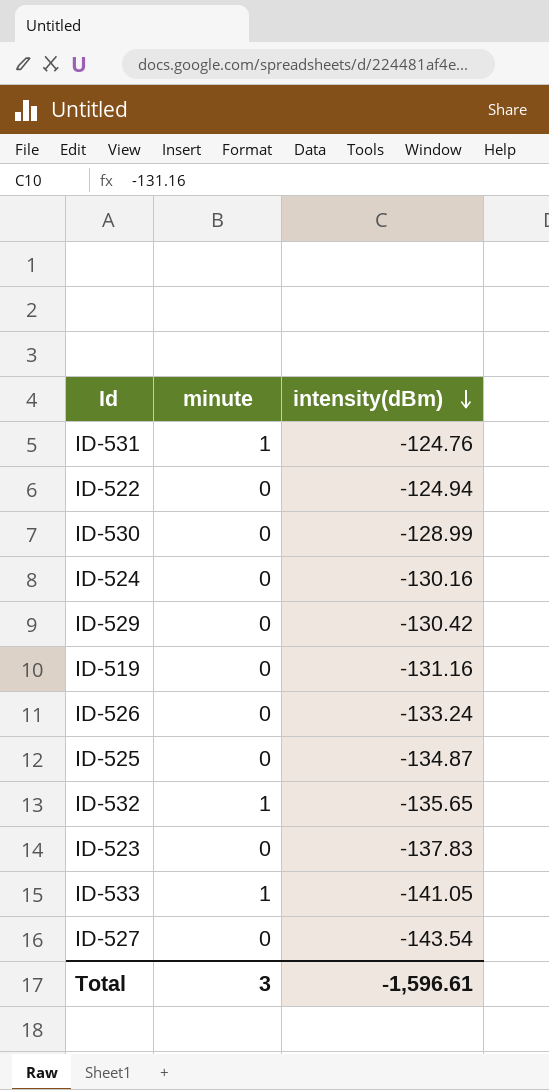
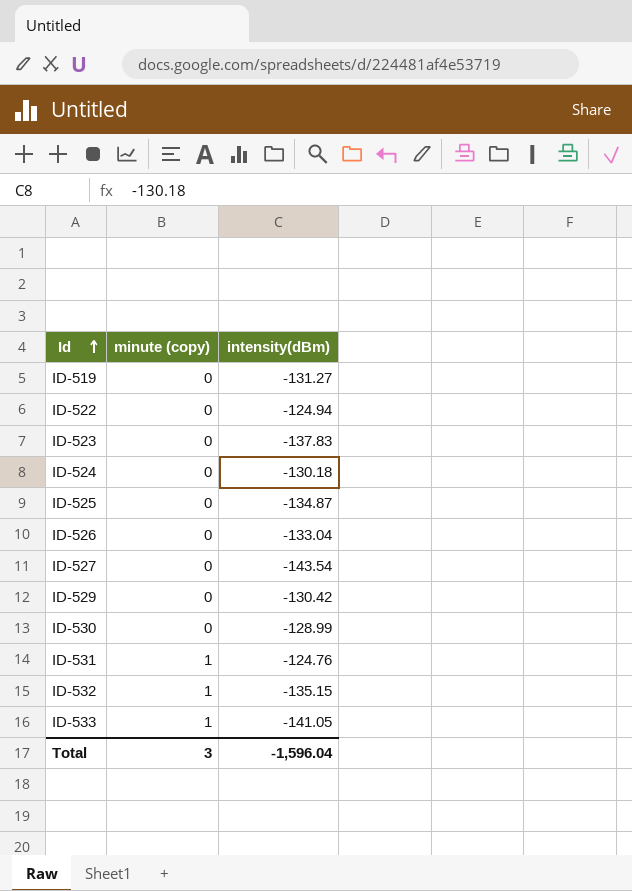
row order: intensity(dBm) descending -> Id ascending
column name: minute -> minute (copy)
ID-519 | intensity(dBm): -131.16 -> -131.27
ID-524 | intensity(dBm): -130.16 -> -130.18
ID-526 | intensity(dBm): -133.24 -> -133.04
ID-532 | intensity(dBm): -135.65 -> -135.15
Total | intensity(dBm): -1,596.61 -> -1,596.04

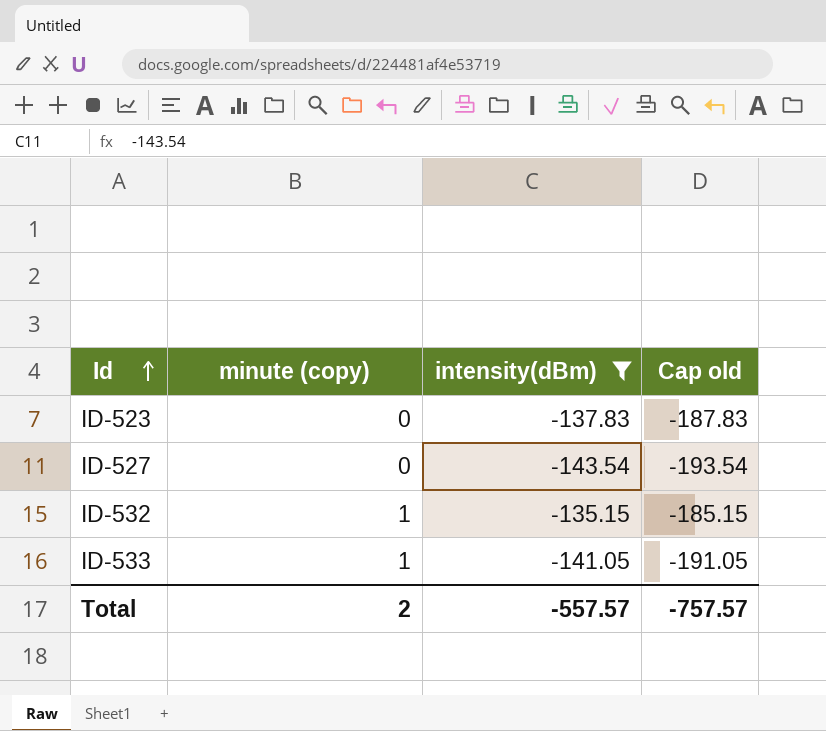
filter: none -> intensity(dBm) <= -135.15
column Cap old | formula: none -> [intensity(dBm)] - 50
Total | minute (copy): 3 -> 2
Total | intensity(dBm): -1,596.04 -> -557.57

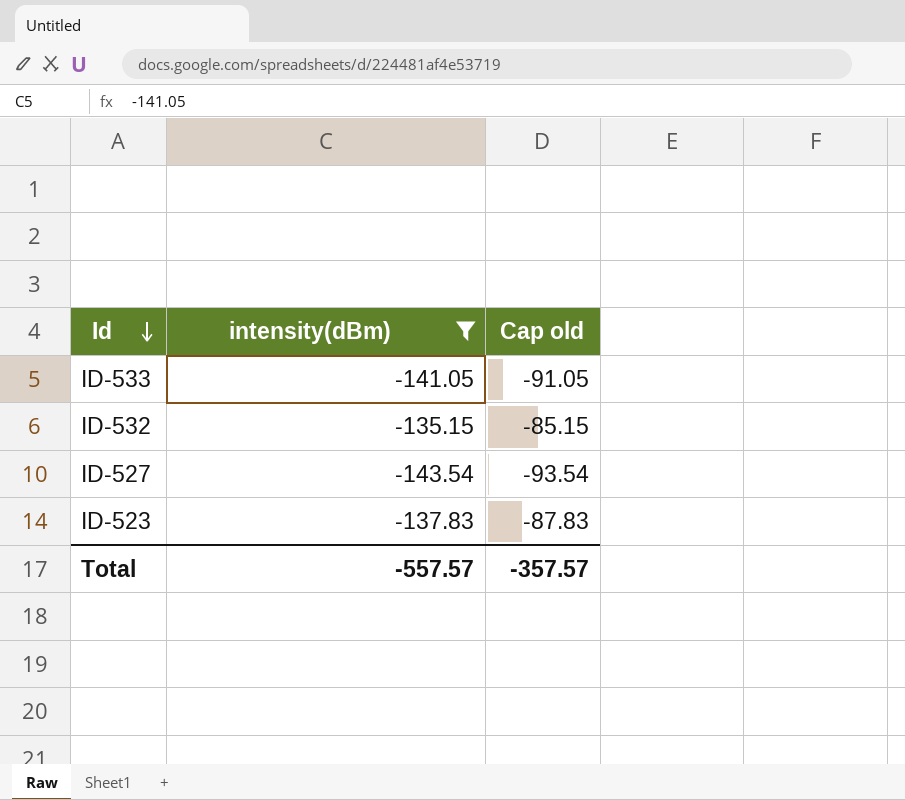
row order: Id ascending -> Id descending
column minute (copy) | position: 2 -> none
column Cap old | formula: [intensity(dBm)] - 50 -> [intensity(dBm)] + 50
Total | Cap old: -757.57 -> -357.57

